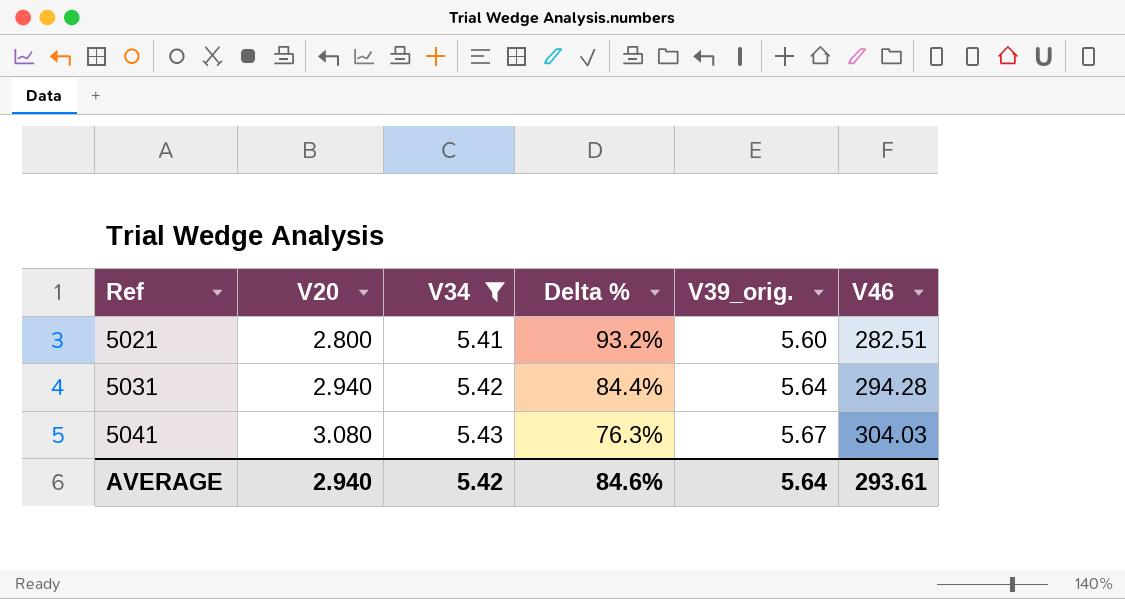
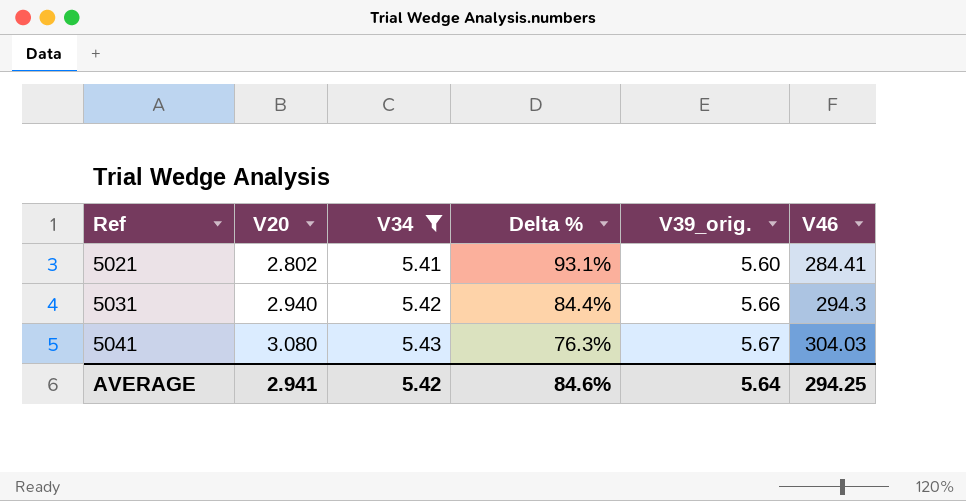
5021 | V20: 2.800 -> 2.802
5021 | Delta %: 93.2% -> 93.1%
5021 | V46: 282.51 -> 284.41
5031 | V39_orig.: 5.64 -> 5.66
5031 | V46: 294.28 -> 294.3
AVERAGE | V20: 2.940 -> 2.941
AVERAGE | V46: 293.61 -> 294.25

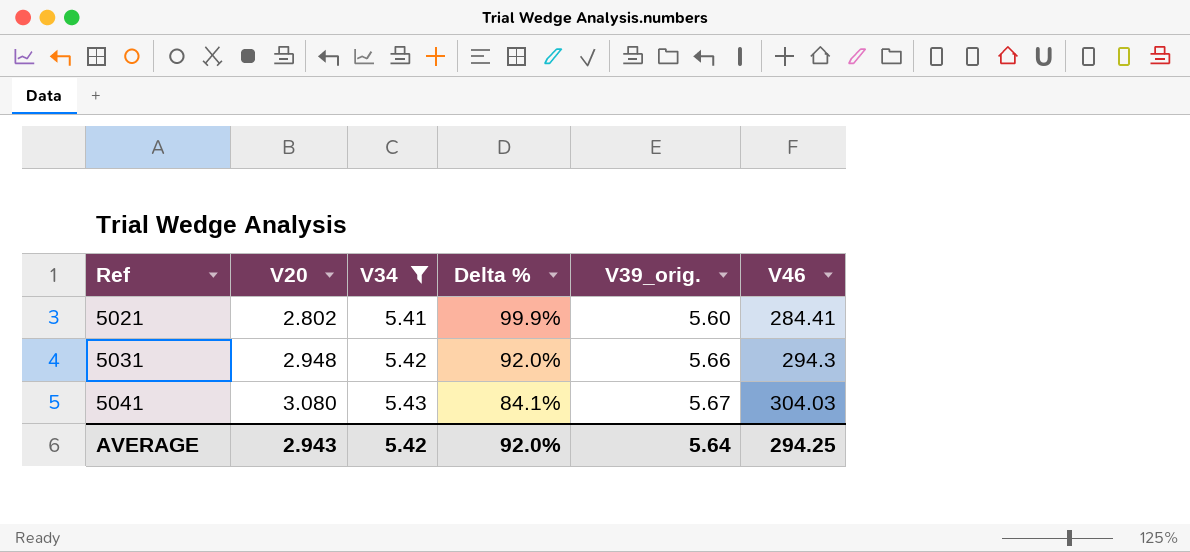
column Delta % | formula: ([V34] - [V20]) / [V20] -> ([V39_orig.] - [V20]) / [V20]
5031 | V20: 2.940 -> 2.948
AVERAGE | V20: 2.941 -> 2.943
AVERAGE | Delta %: 84.6% -> 92.0%

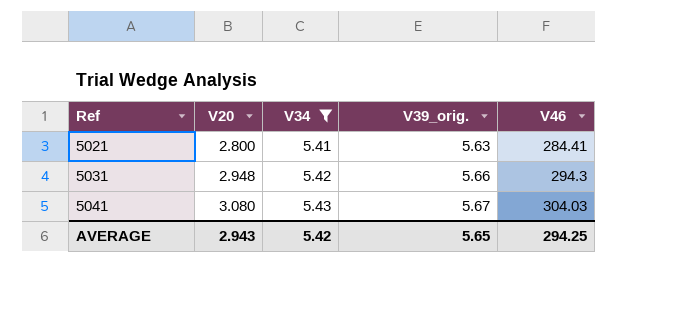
column Delta % | formula: ([V39_orig.] - [V20]) / [V20] -> none
5021 | V20: 2.802 -> 2.800
5021 | V39_orig.: 5.60 -> 5.63
AVERAGE | V39_orig.: 5.64 -> 5.65

